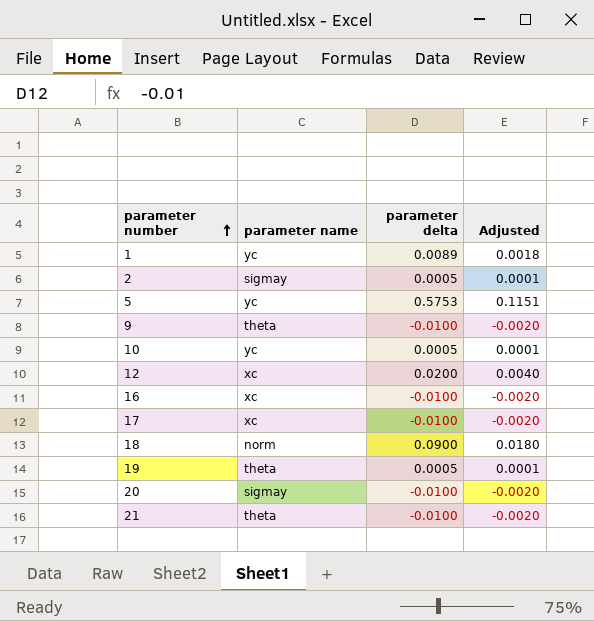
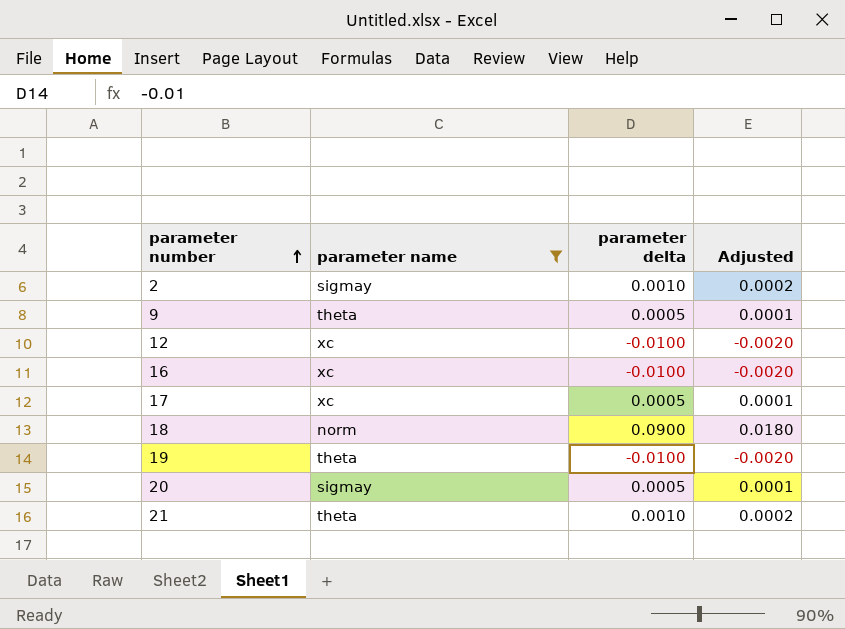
filter: none -> parameter name != yc
2 | parameter delta: 0.0005 -> 0.0010
2 | Adjusted: 0.0001 -> 0.0002
9 | parameter delta: -0.0100 -> 0.0005
9 | Adjusted: -0.0020 -> 0.0001
12 | parameter delta: 0.0200 -> -0.0100
12 | Adjusted: 0.0040 -> -0.0020
17 | parameter delta: -0.0100 -> 0.0005
17 | Adjusted: -0.0020 -> 0.0001
19 | parameter delta: 0.0005 -> -0.0100
19 | Adjusted: 0.0001 -> -0.0020
20 | parameter delta: -0.0100 -> 0.0005
20 | Adjusted: -0.0020 -> 0.0001
21 | parameter delta: -0.0100 -> 0.0010
21 | Adjusted: -0.0020 -> 0.0002

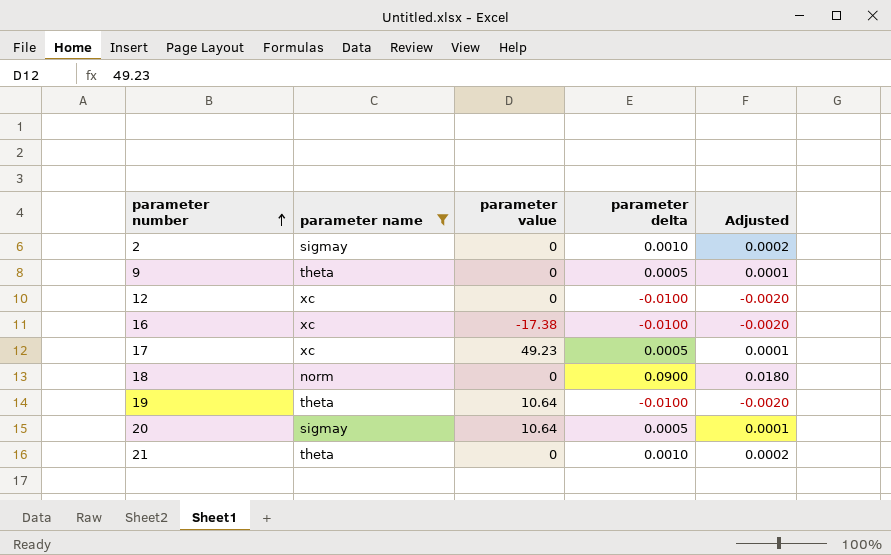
column parameter value | position: none -> 3

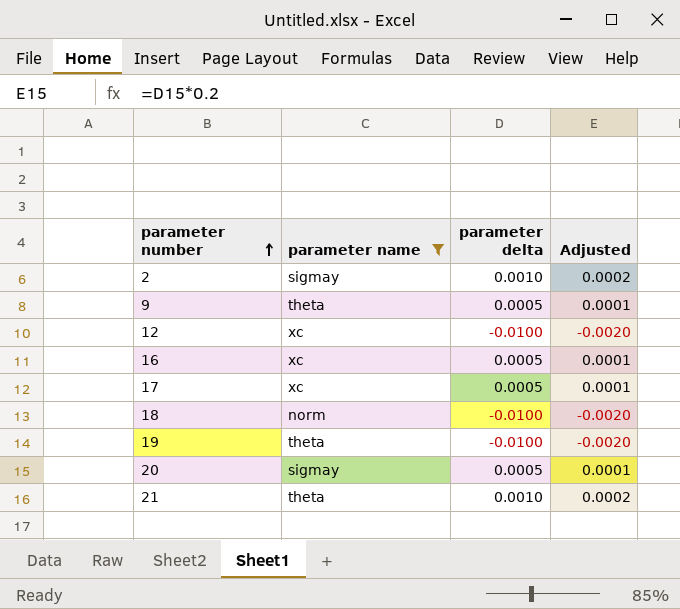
column parameter value | position: 3 -> none
16 | parameter delta: -0.0100 -> 0.0005
16 | Adjusted: -0.0020 -> 0.0001
18 | parameter delta: 0.0900 -> -0.0100
18 | Adjusted: 0.0180 -> -0.0020

